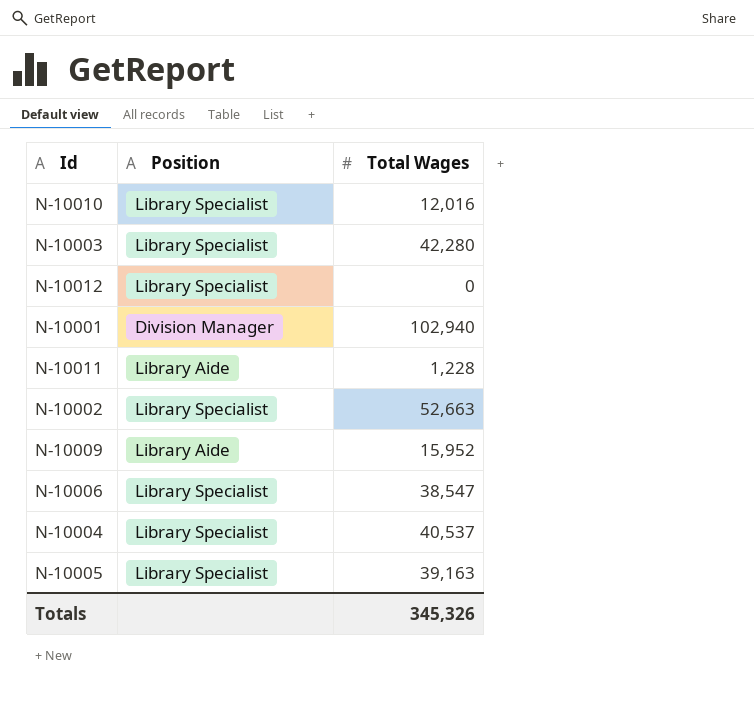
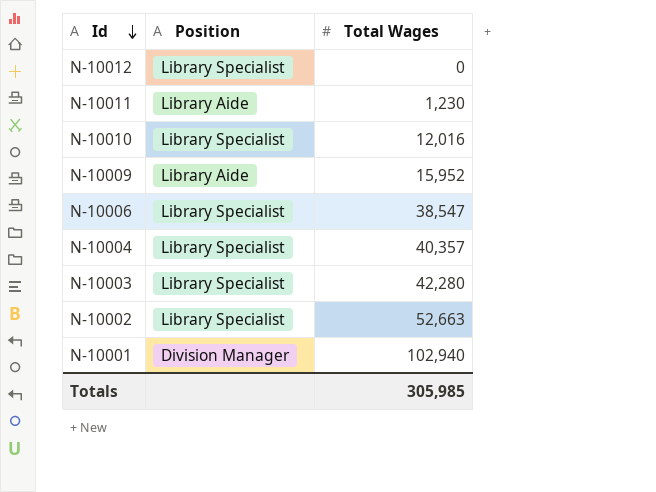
row order: none -> Id descending
row N-10005: Library Specialist | 39,163 -> none
N-10011 | Total Wages: 1,228 -> 1,230
N-10004 | Total Wages: 40,537 -> 40,357
Totals | Total Wages: 345,326 -> 305,985

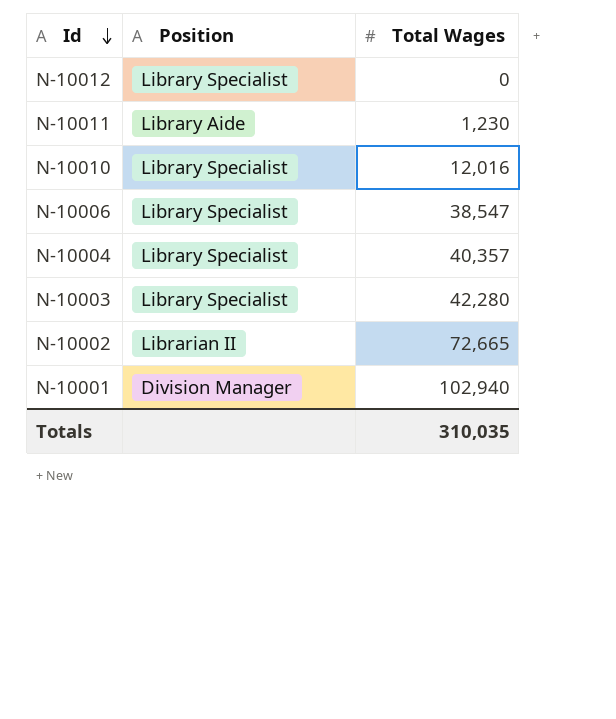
row N-10009: Library Aide | 15,952 -> none
N-10002 | Position: Library Specialist -> Librarian II
N-10002 | Total Wages: 52,663 -> 72,665
Totals | Total Wages: 305,985 -> 310,035

